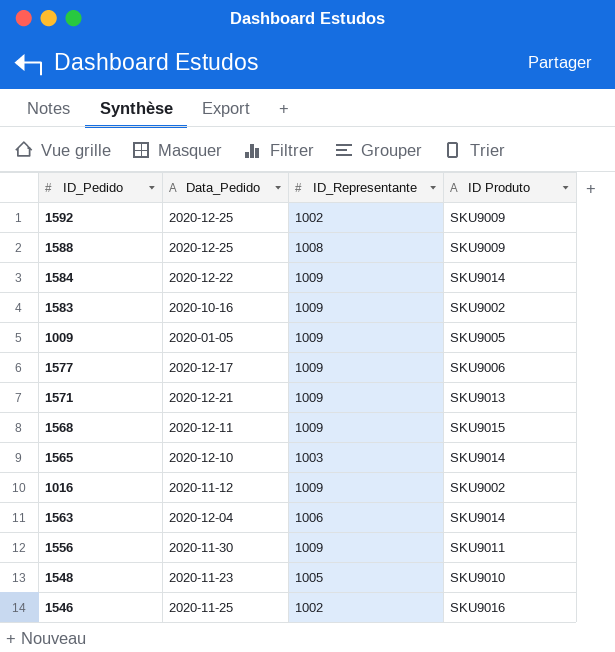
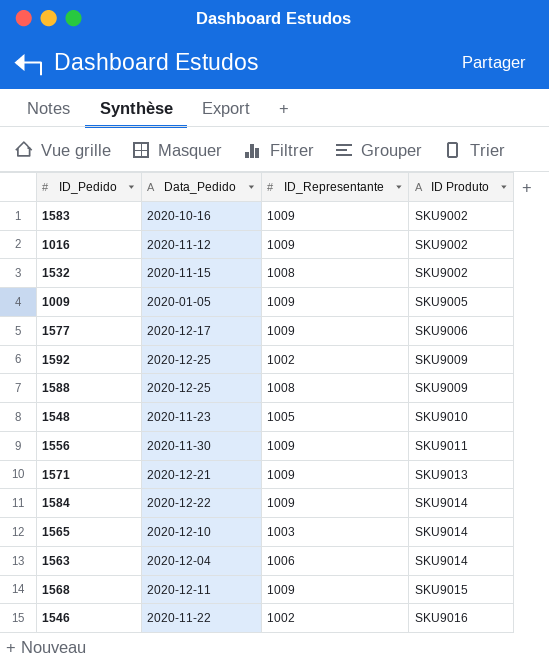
row order: none -> ID Produto ascending
row 1532: none -> 2020-11-15 | 1008 | SKU9002
1546 | Data_Pedido: 2020-11-25 -> 2020-11-22

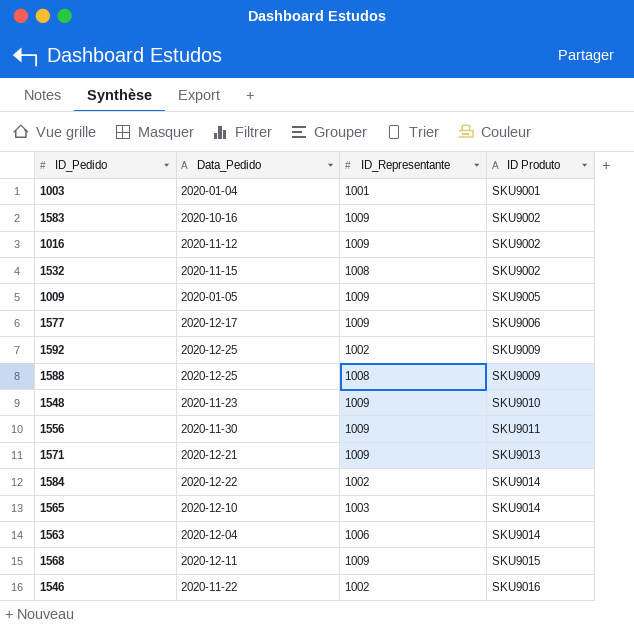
row 1003: none -> 2020-01-04 | 1001 | SKU9001
1548 | ID_Representante: 1005 -> 1009
1584 | ID_Representante: 1009 -> 1002

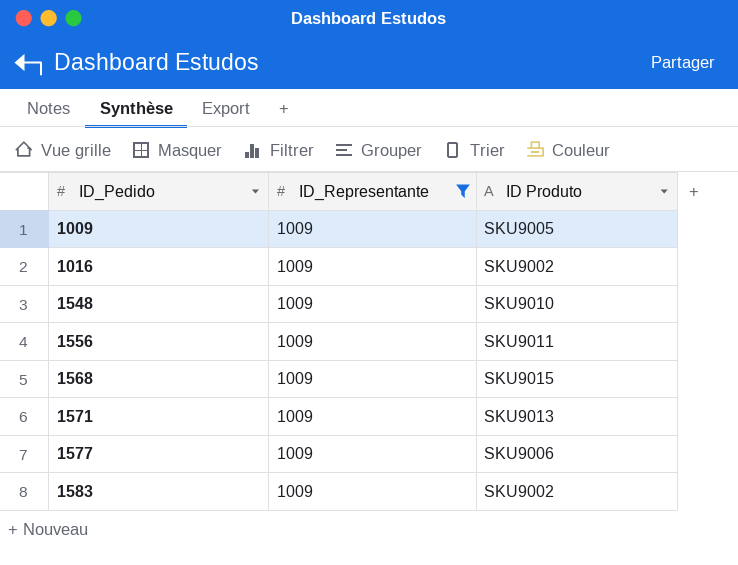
filter: none -> ID_Representante = 1009
row order: ID Produto ascending -> ID_Pedido ascending
column Data_Pedido | position: 2 -> none

